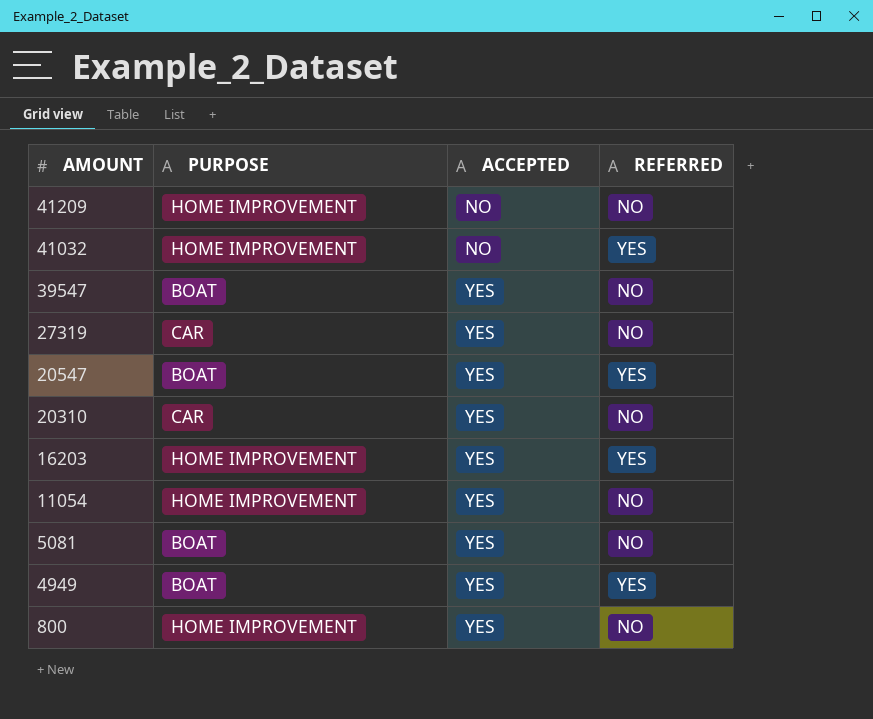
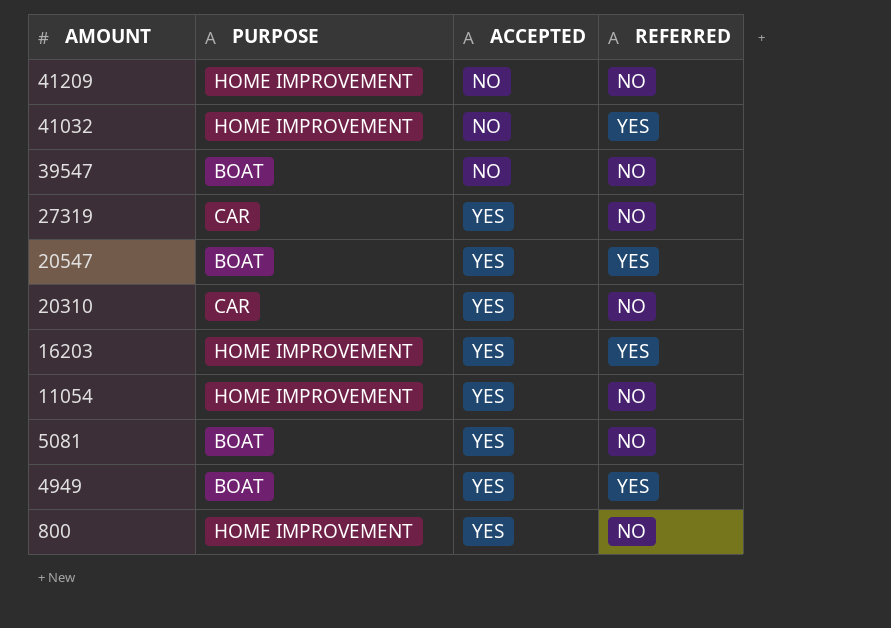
39547 | ACCEPTED: YES -> NO

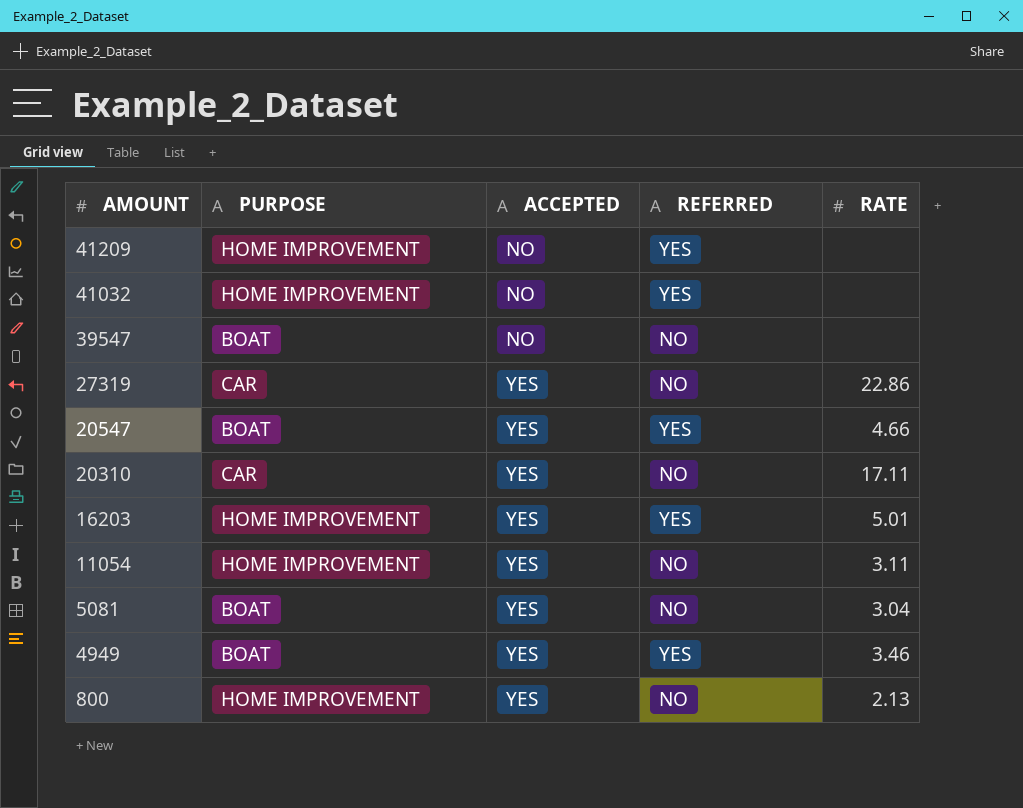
column RATE | position: none -> 5
41209 | REFERRED: NO -> YES

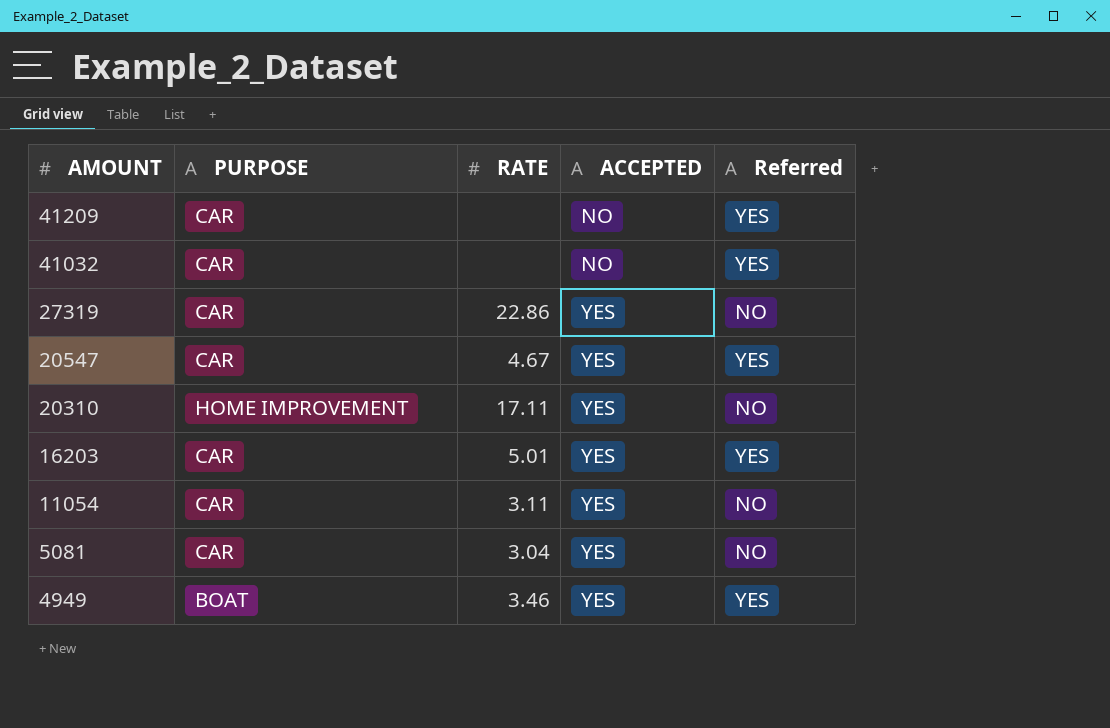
column RATE | position: 5 -> 3
column name: REFERRED -> Referred
row 39547: BOAT | NO | NO | none -> none
row 800: HOME IMPROVEMENT | YES | NO | 2.13 -> none
41209 | PURPOSE: HOME IMPROVEMENT -> CAR
41032 | PURPOSE: HOME IMPROVEMENT -> CAR
20547 | PURPOSE: BOAT -> CAR
20547 | RATE: 4.66 -> 4.67
20310 | PURPOSE: CAR -> HOME IMPROVEMENT
16203 | PURPOSE: HOME IMPROVEMENT -> CAR
11054 | PURPOSE: HOME IMPROVEMENT -> CAR
5081 | PURPOSE: BOAT -> CAR

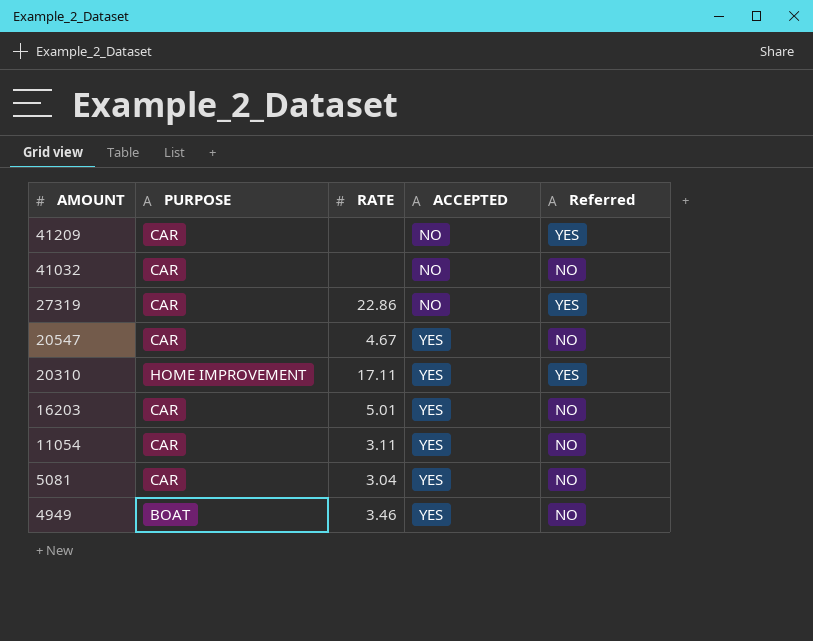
41032 | Referred: YES -> NO
27319 | ACCEPTED: YES -> NO
27319 | Referred: NO -> YES
20547 | Referred: YES -> NO
20310 | Referred: NO -> YES
16203 | Referred: YES -> NO
4949 | Referred: YES -> NO

